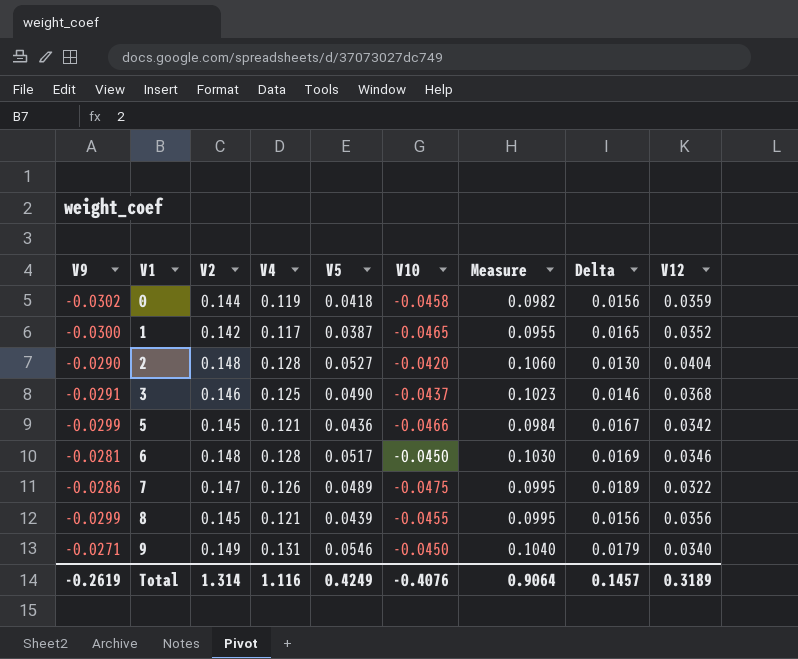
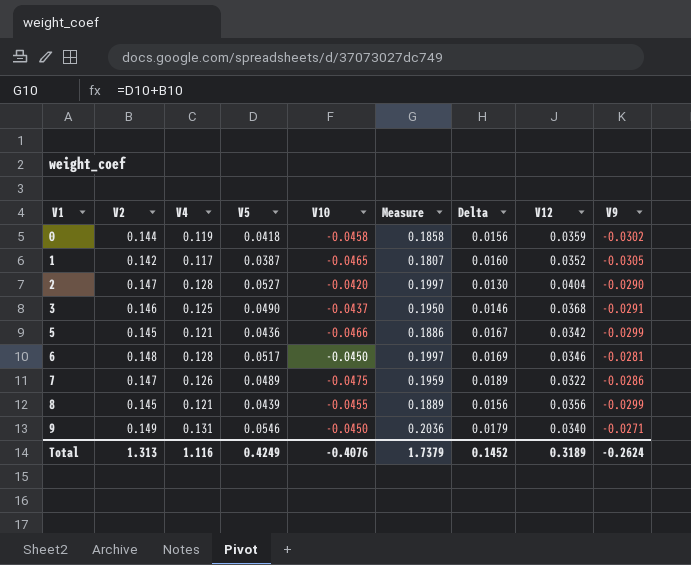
column Measure | formula: [V2] + [V10] -> [V2] + [V5]
column V9 | position: 1 -> 9
1 | Delta: 0.0165 -> 0.0160
1 | V9: -0.0300 -> -0.0305
2 | V2: 0.148 -> 0.147
Total | V2: 1.314 -> 1.313
Total | Measure: 0.9064 -> 1.7379
Total | Delta: 0.1457 -> 0.1452
Total | V9: -0.2619 -> -0.2624

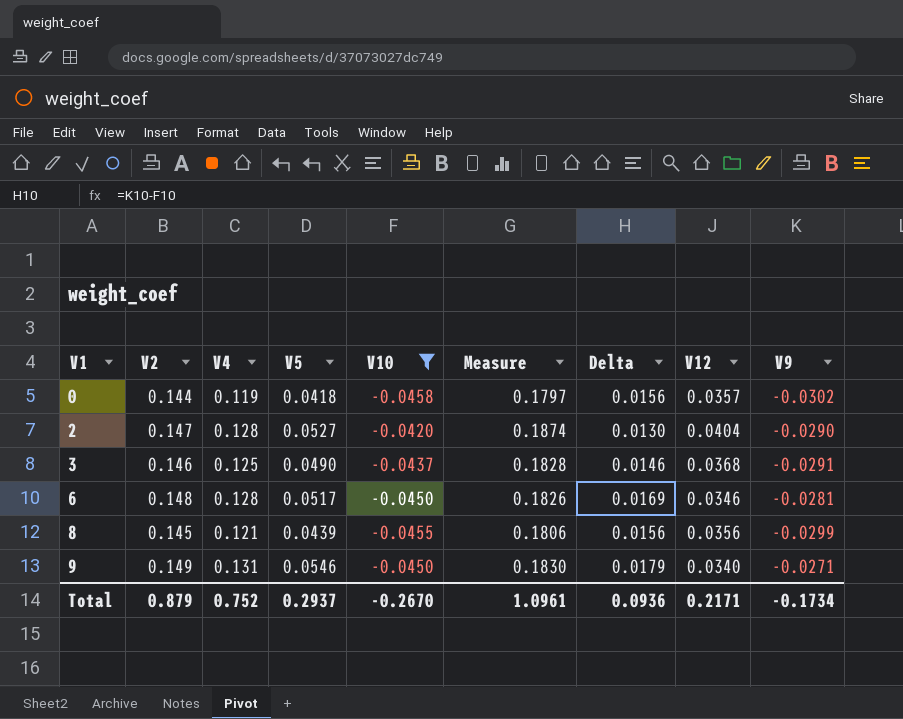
filter: none -> V10 >= -0.0458
column Measure | formula: [V2] + [V5] -> [V2] + [V12]
0 | V12: 0.0359 -> 0.0357
Total | V2: 1.313 -> 0.879
Total | V4: 1.116 -> 0.752
Total | V5: 0.4249 -> 0.2937
Total | V10: -0.4076 -> -0.2670
Total | Measure: 1.7379 -> 1.0961
Total | Delta: 0.1452 -> 0.0936
Total | V12: 0.3189 -> 0.2171
Total | V9: -0.2624 -> -0.1734

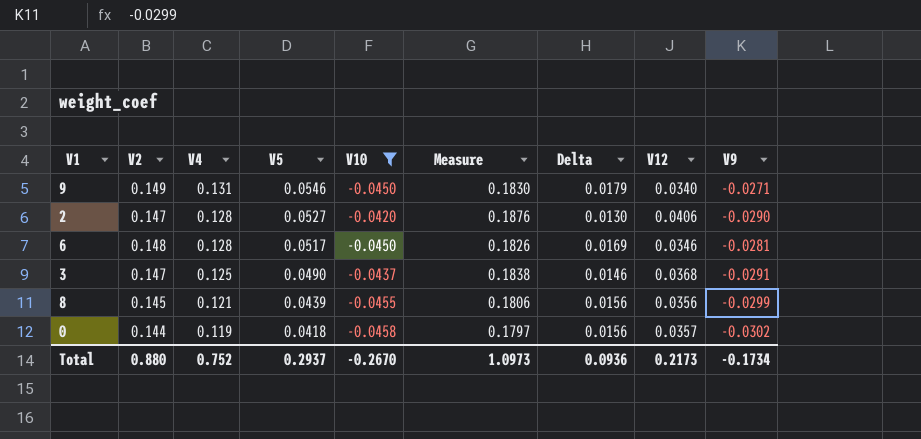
row order: V1 ascending -> V4 descending
2 | Measure: 0.1874 -> 0.1876
2 | V12: 0.0404 -> 0.0406
3 | V2: 0.146 -> 0.147
3 | Measure: 0.1828 -> 0.1838
Total | V2: 0.879 -> 0.880
Total | Measure: 1.0961 -> 1.0973
Total | V12: 0.2171 -> 0.2173

